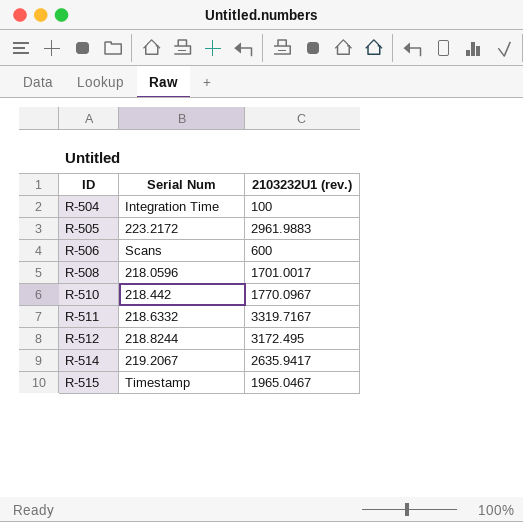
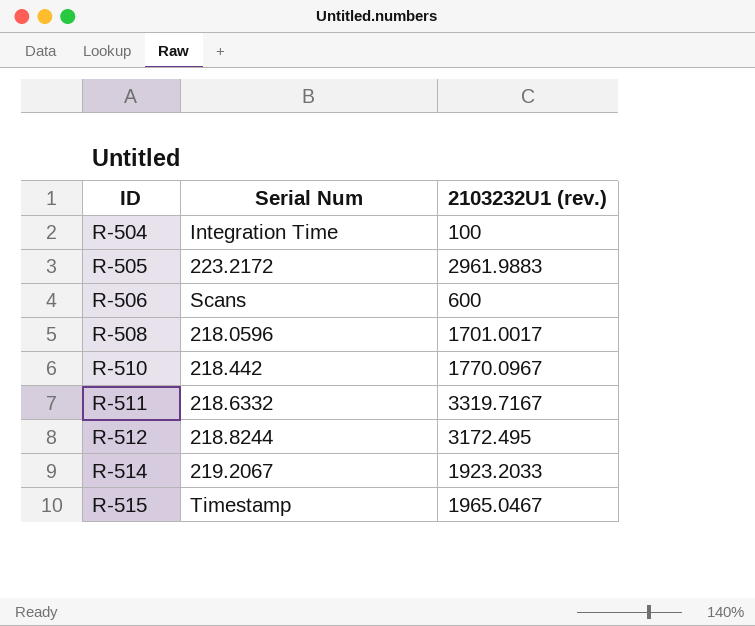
R-514 | 2103232U1 (rev.): 2635.9417 -> 1923.2033

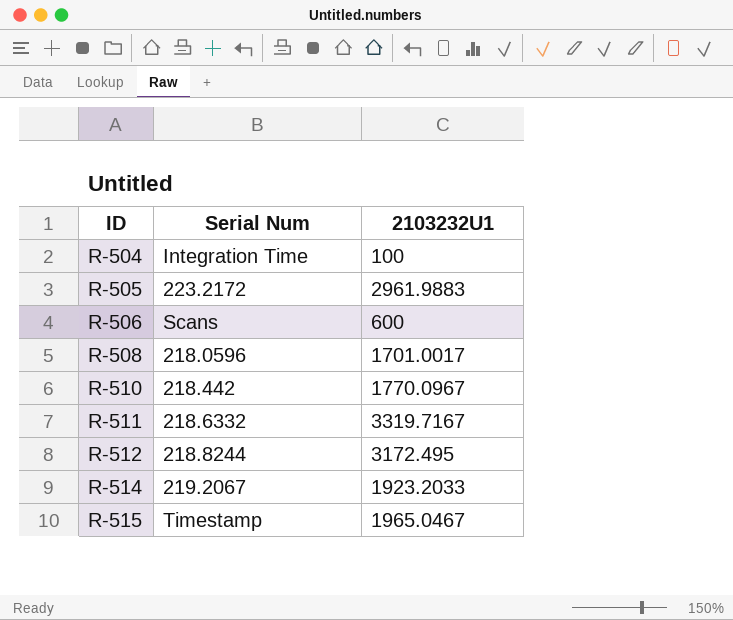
column name: 2103232U1 (rev.) -> 2103232U1

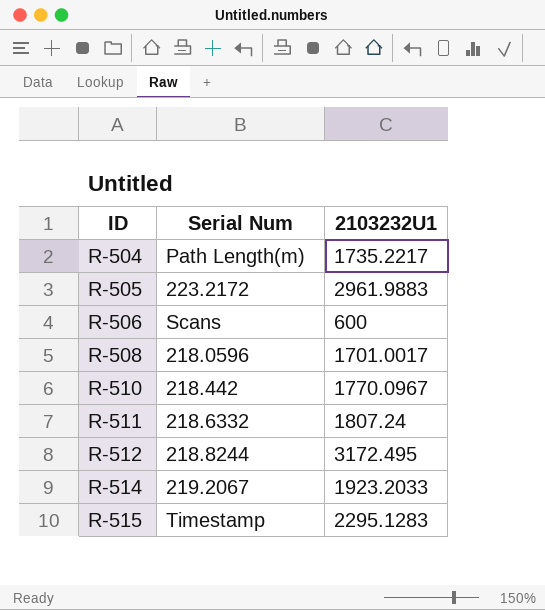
R-504 | Serial Num: Integration Time -> Path Length(m)
R-504 | 2103232U1: 100 -> 1735.2217
R-511 | 2103232U1: 3319.7167 -> 1807.24
R-515 | 2103232U1: 1965.0467 -> 2295.1283

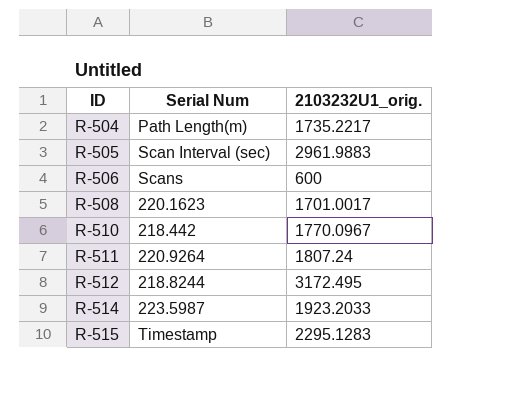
column name: 2103232U1 -> 2103232U1_orig.
R-505 | Serial Num: 223.2172 -> Scan Interval (sec)
R-508 | Serial Num: 218.0596 -> 220.1623
R-511 | Serial Num: 218.6332 -> 220.9264
R-514 | Serial Num: 219.2067 -> 223.5987

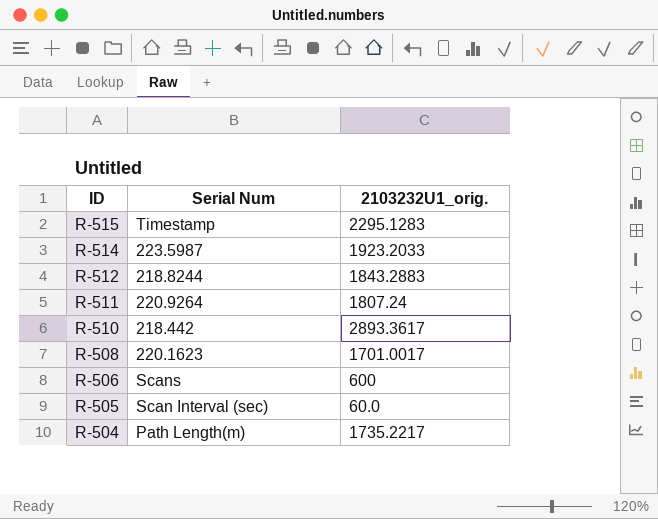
row order: ID ascending -> ID descending
R-512 | 2103232U1_orig.: 3172.495 -> 1843.2883
R-510 | 2103232U1_orig.: 1770.0967 -> 2893.3617
R-505 | 2103232U1_orig.: 2961.9883 -> 60.0

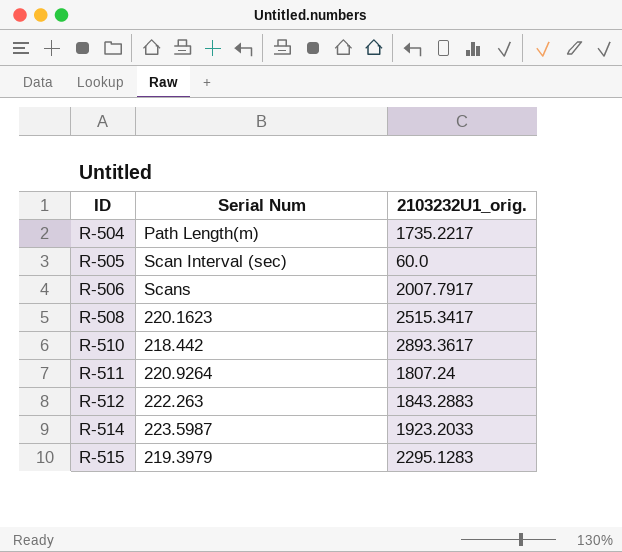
row order: ID descending -> ID ascending
R-506 | 2103232U1_orig.: 600 -> 2007.7917
R-508 | 2103232U1_orig.: 1701.0017 -> 2515.3417
R-512 | Serial Num: 218.8244 -> 222.263
R-515 | Serial Num: Timestamp -> 219.3979

